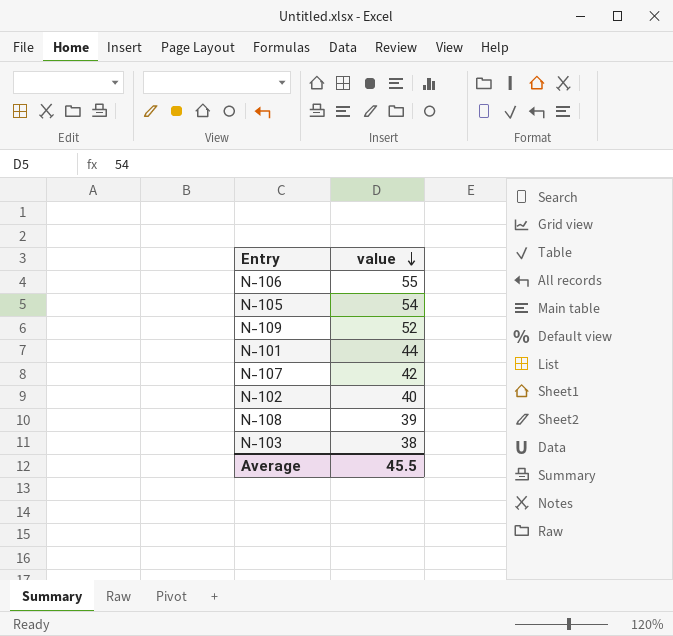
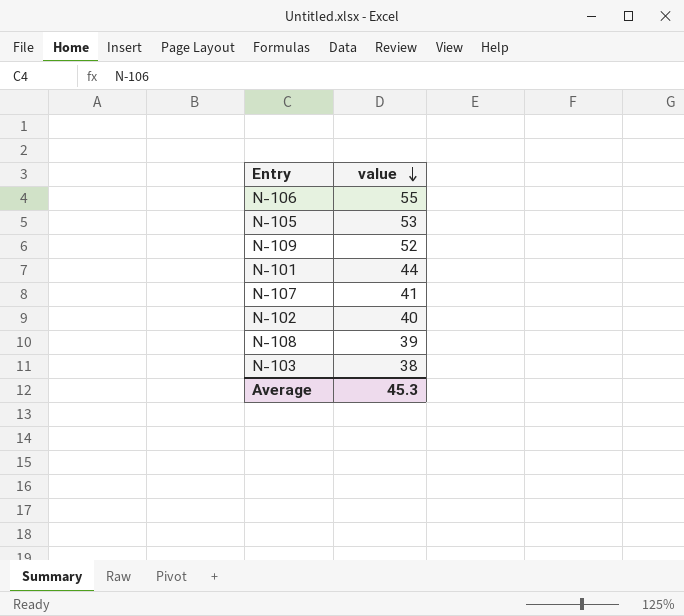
N-105 | value: 54 -> 53
N-107 | value: 42 -> 41
Average | value: 45.5 -> 45.3

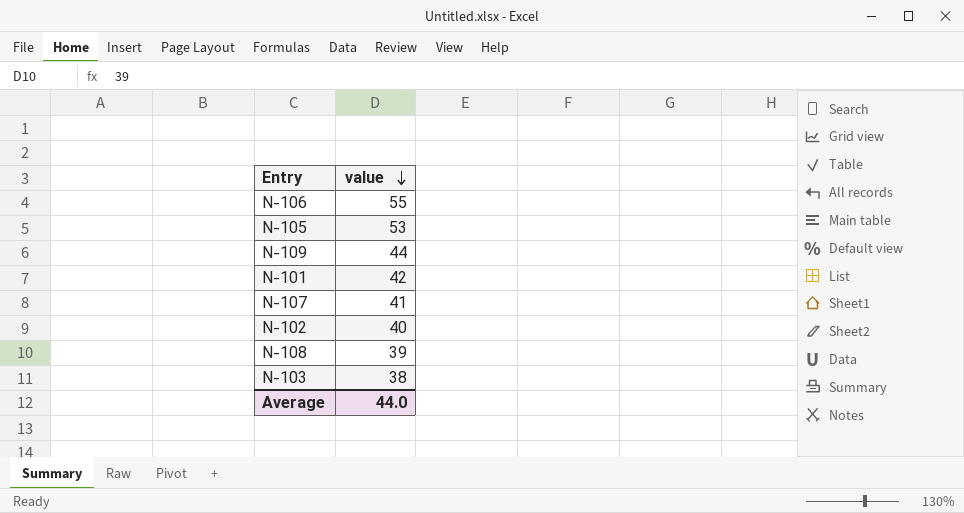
N-109 | value: 52 -> 44
N-101 | value: 44 -> 42
Average | value: 45.3 -> 44.0

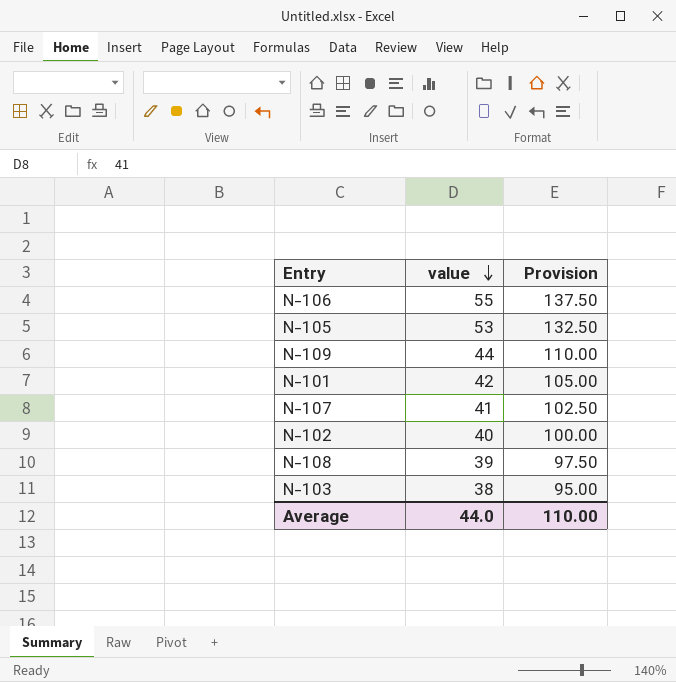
column Provision | formula: none -> [value] * 2.5

